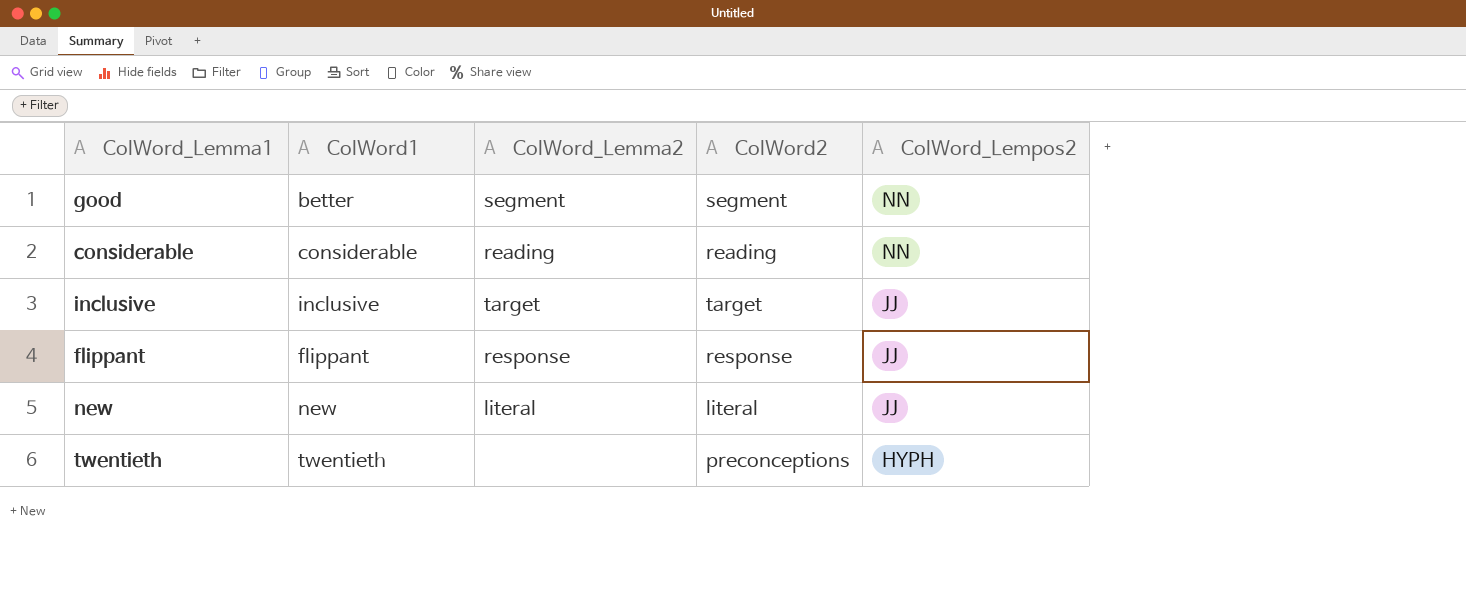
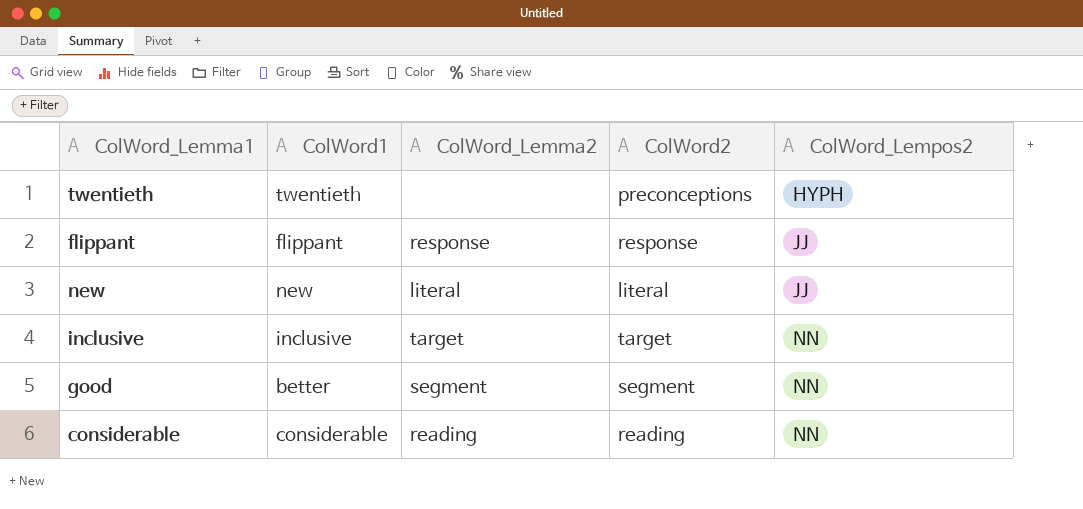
row order: ColWord_Lempos2 descending -> ColWord_Lempos2 ascending
inclusive | ColWord_Lempos2: JJ -> NN

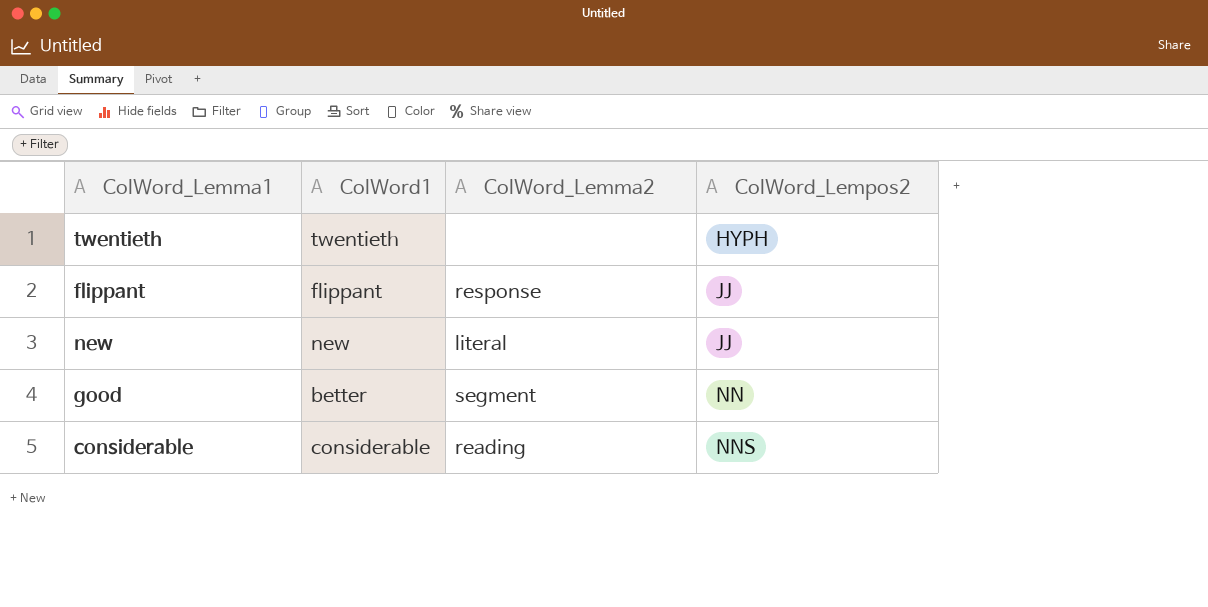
column ColWord2 | position: 4 -> none
row inclusive: inclusive | target | target | NN -> none
considerable | ColWord_Lempos2: NN -> NNS

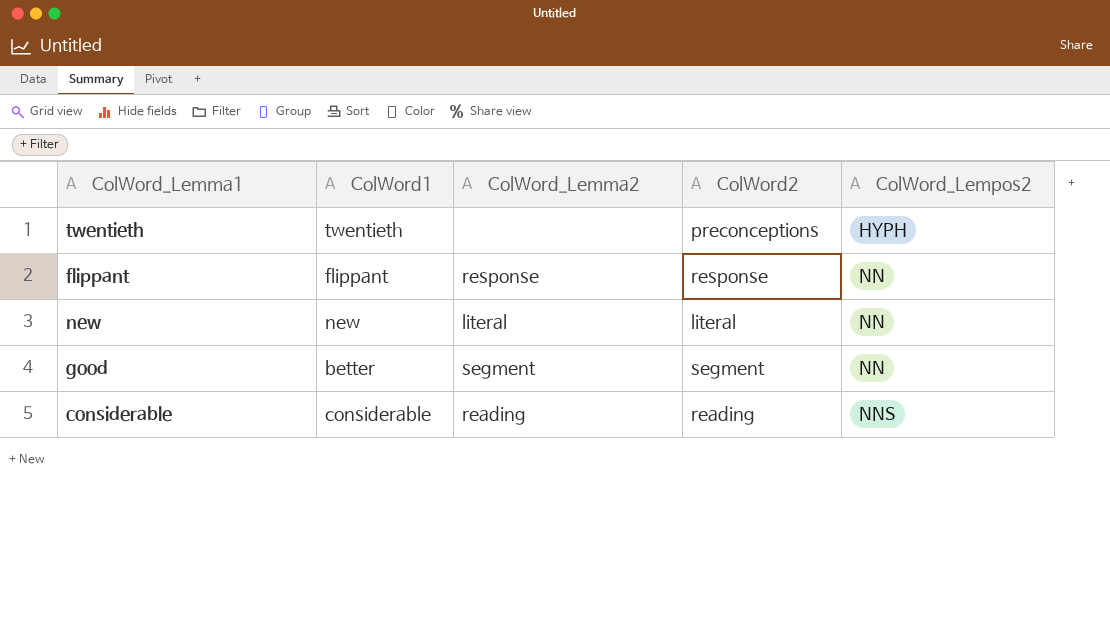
column ColWord2 | position: none -> 4
flippant | ColWord_Lempos2: JJ -> NN
new | ColWord_Lempos2: JJ -> NN

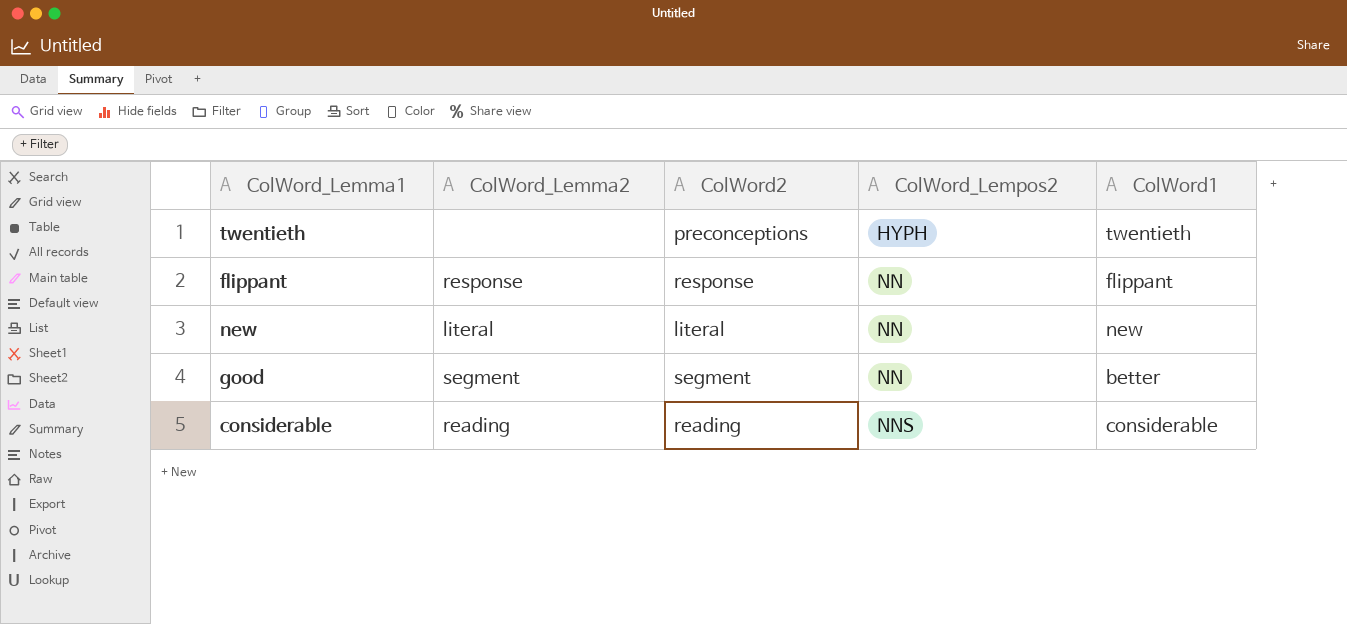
column ColWord1 | position: 2 -> 5

